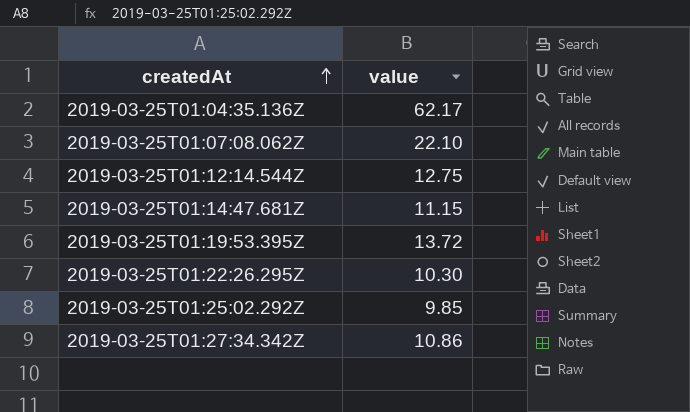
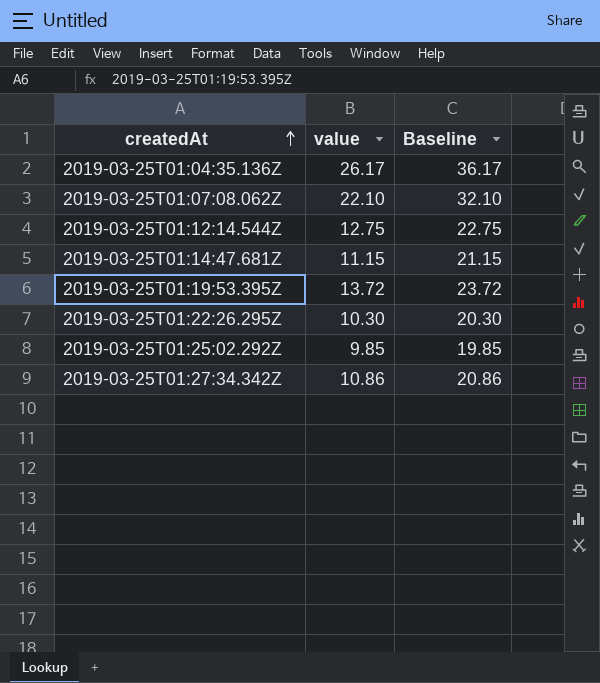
column Baseline | formula: none -> [value] + 10
2019-03-25T01:04:35.136Z | value: 62.17 -> 26.17

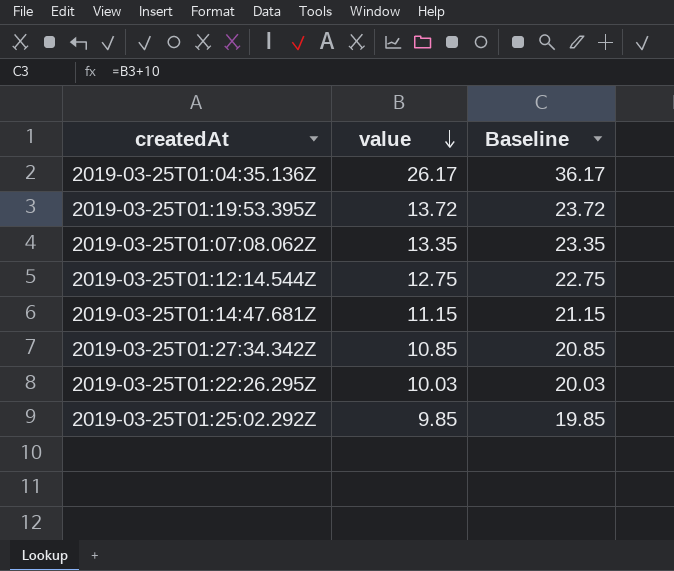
row order: createdAt ascending -> value descending
2019-03-25T01:07:08.062Z | value: 22.10 -> 13.35
2019-03-25T01:07:08.062Z | Baseline: 32.10 -> 23.35
2019-03-25T01:27:34.342Z | value: 10.86 -> 10.85
2019-03-25T01:27:34.342Z | Baseline: 20.86 -> 20.85
2019-03-25T01:22:26.295Z | value: 10.30 -> 10.03
2019-03-25T01:22:26.295Z | Baseline: 20.30 -> 20.03

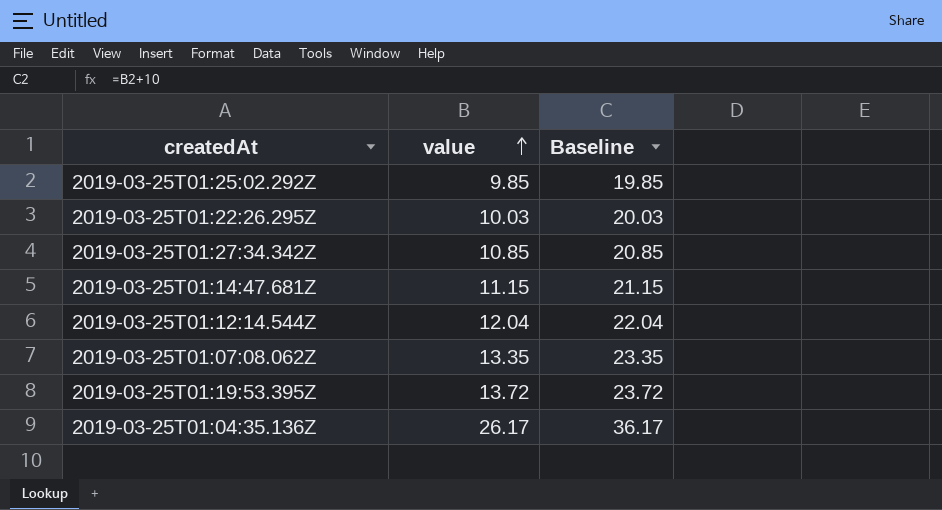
row order: value descending -> value ascending
2019-03-25T01:12:14.544Z | value: 12.75 -> 12.04
2019-03-25T01:12:14.544Z | Baseline: 22.75 -> 22.04

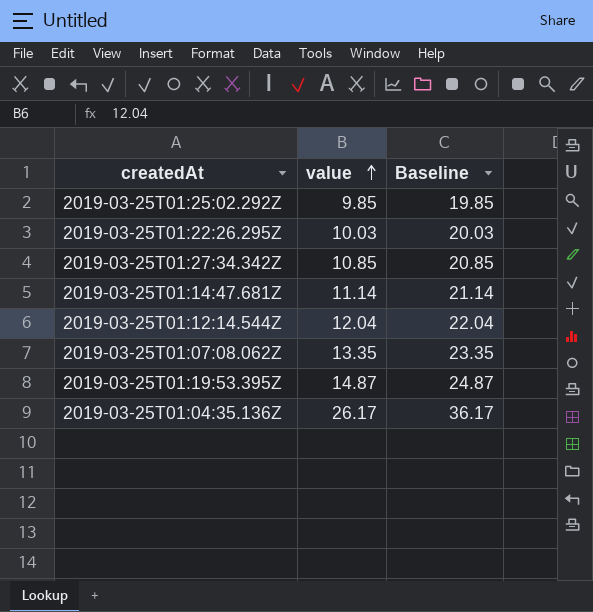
2019-03-25T01:14:47.681Z | value: 11.15 -> 11.14
2019-03-25T01:14:47.681Z | Baseline: 21.15 -> 21.14
2019-03-25T01:19:53.395Z | value: 13.72 -> 14.87
2019-03-25T01:19:53.395Z | Baseline: 23.72 -> 24.87

